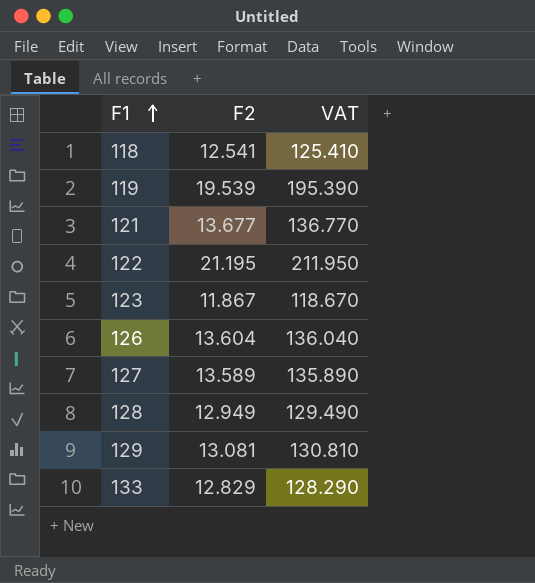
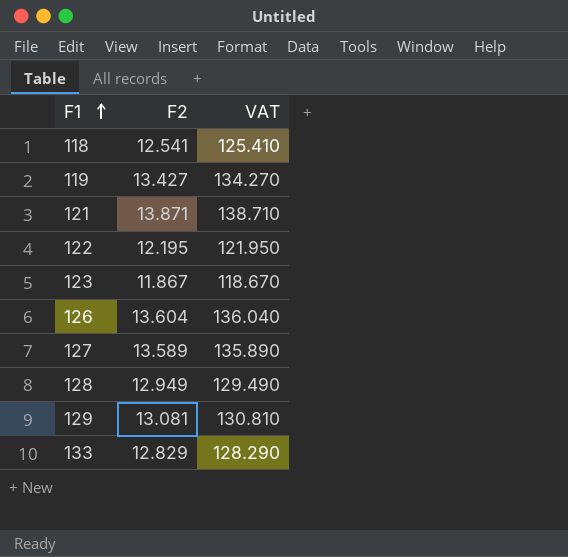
119 | F2: 19.539 -> 13.427
119 | VAT: 195.390 -> 134.270
121 | F2: 13.677 -> 13.871
121 | VAT: 136.770 -> 138.710
122 | F2: 21.195 -> 12.195
122 | VAT: 211.950 -> 121.950

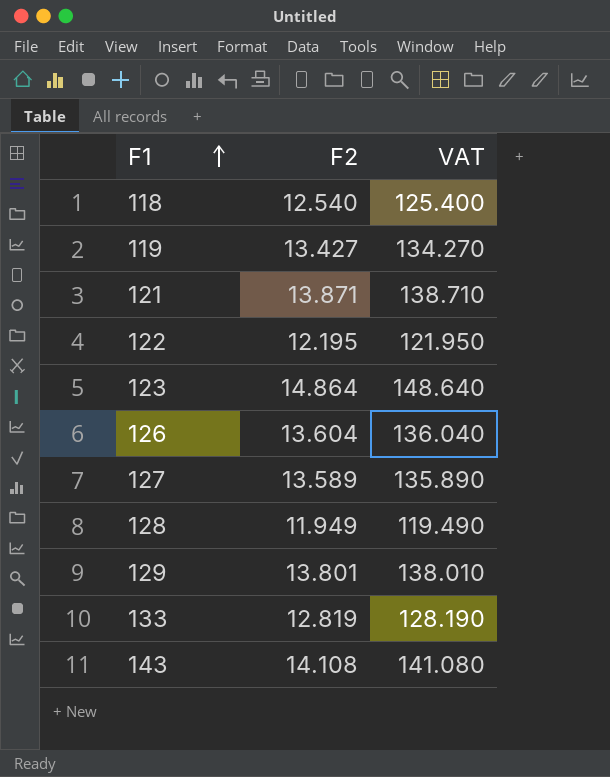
118 | F2: 12.541 -> 12.540
118 | VAT: 125.410 -> 125.400
123 | F2: 11.867 -> 14.864
123 | VAT: 118.670 -> 148.640
128 | F2: 12.949 -> 11.949
128 | VAT: 129.490 -> 119.490
129 | F2: 13.081 -> 13.801
129 | VAT: 130.810 -> 138.010
133 | F2: 12.829 -> 12.819
133 | VAT: 128.290 -> 128.190
row 143: none -> 14.108 | 141.080

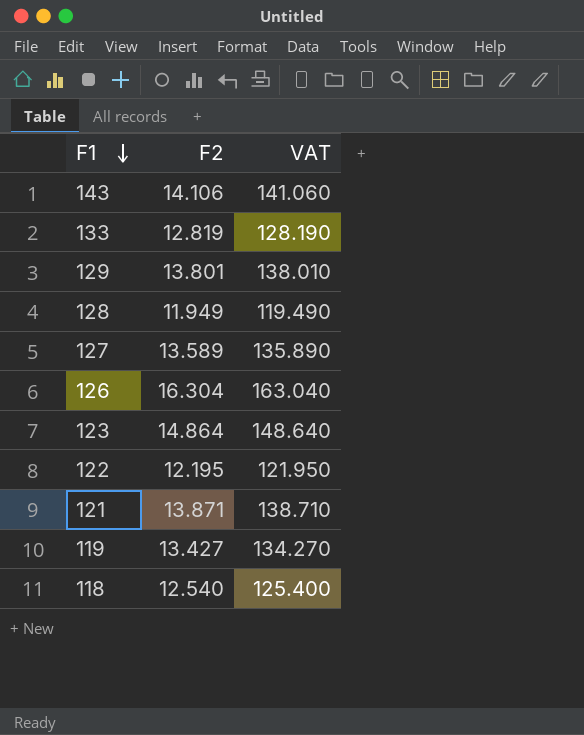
row order: F1 ascending -> F1 descending
143 | F2: 14.108 -> 14.106
143 | VAT: 141.080 -> 141.060
126 | F2: 13.604 -> 16.304
126 | VAT: 136.040 -> 163.040

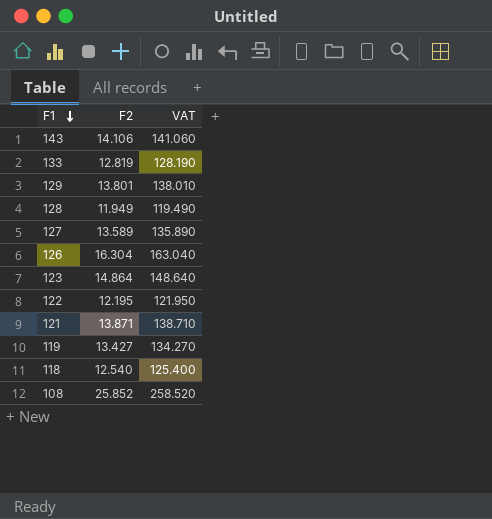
row 108: none -> 25.852 | 258.520

